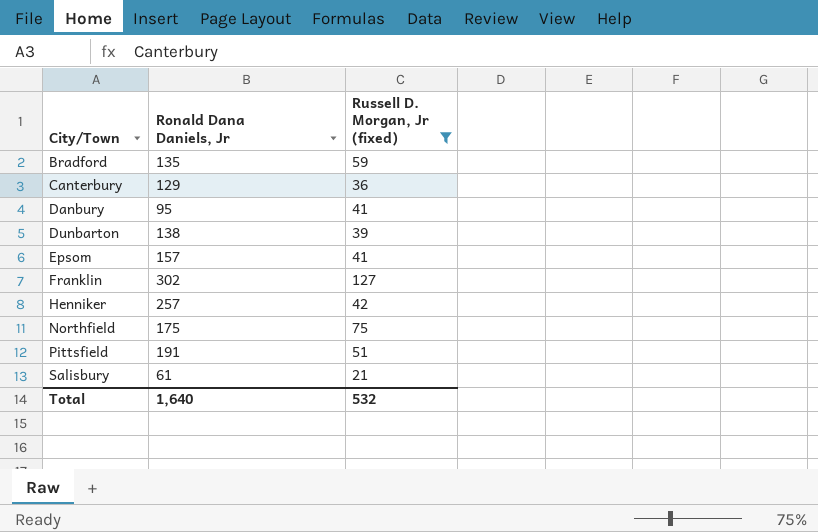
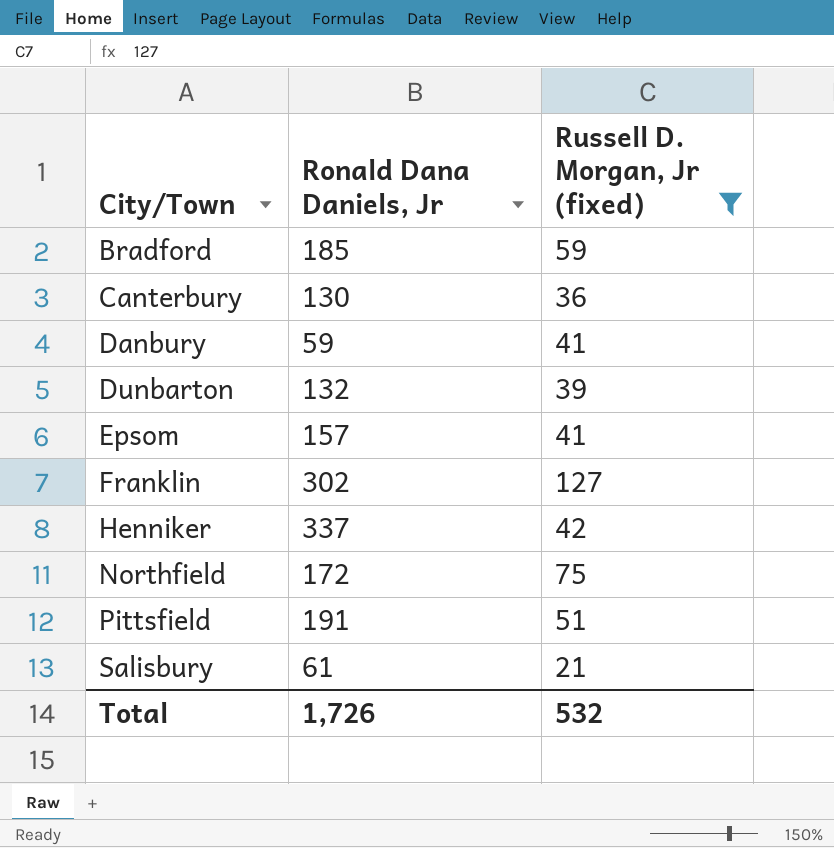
Bradford | Ronald Dana Daniels, Jr: 135 -> 185
Canterbury | Ronald Dana Daniels, Jr: 129 -> 130
Danbury | Ronald Dana Daniels, Jr: 95 -> 59
Dunbarton | Ronald Dana Daniels, Jr: 138 -> 132
Henniker | Ronald Dana Daniels, Jr: 257 -> 337
Northfield | Ronald Dana Daniels, Jr: 175 -> 172
Total | Ronald Dana Daniels, Jr: 1,640 -> 1,726

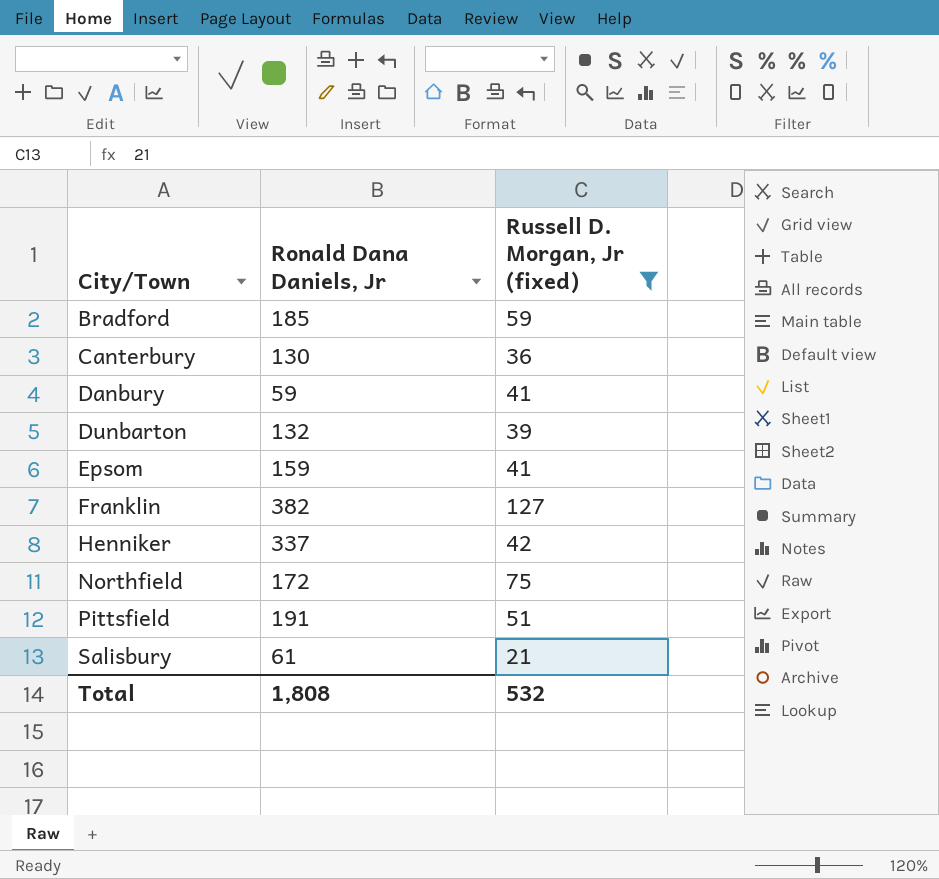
Epsom | Ronald Dana Daniels, Jr: 157 -> 159
Franklin | Ronald Dana Daniels, Jr: 302 -> 382
Total | Ronald Dana Daniels, Jr: 1,726 -> 1,808

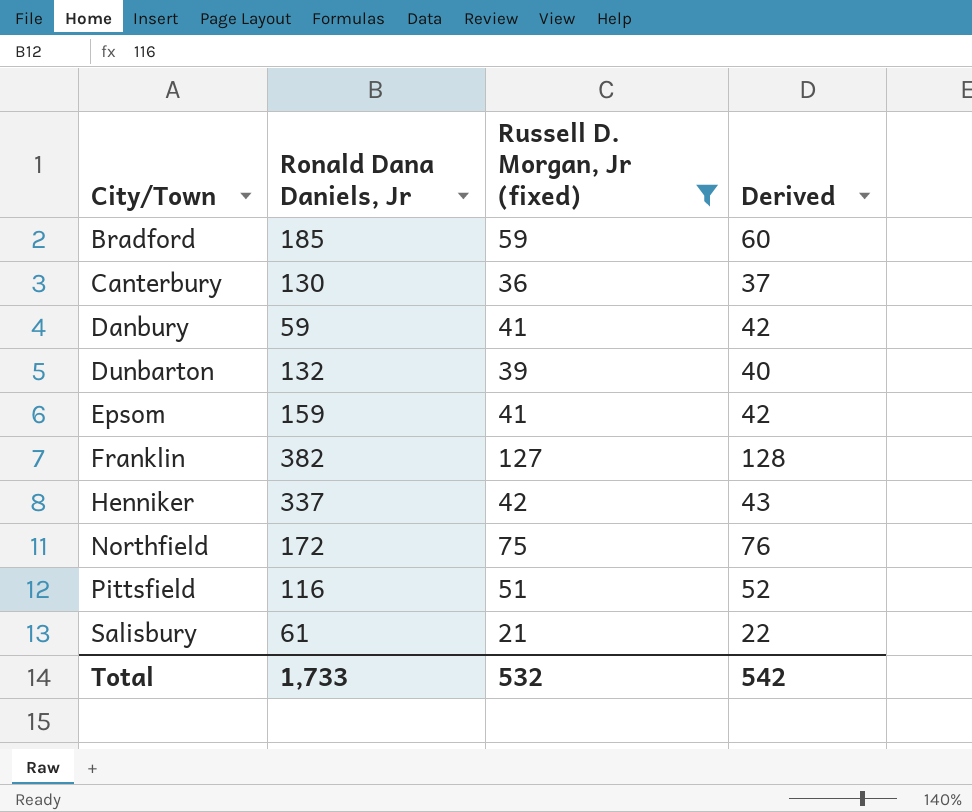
column Derived | formula: none -> [Russell D. Morgan, Jr (fixed)] + 1
Pittsfield | Ronald Dana Daniels, Jr: 191 -> 116
Total | Ronald Dana Daniels, Jr: 1,808 -> 1,733

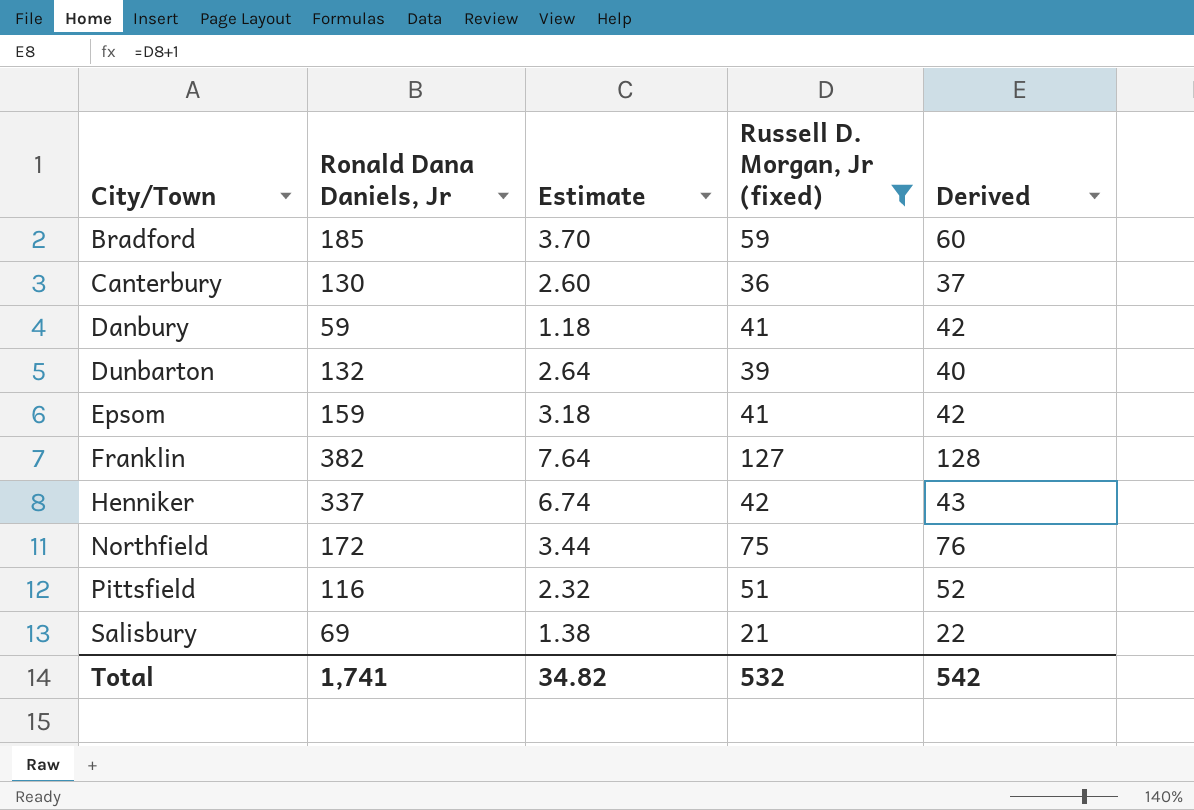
column Estimate | formula: none -> [Ronald Dana Daniels, Jr] * 0.02
Salisbury | Ronald Dana Daniels, Jr: 61 -> 69
Total | Ronald Dana Daniels, Jr: 1,733 -> 1,741

